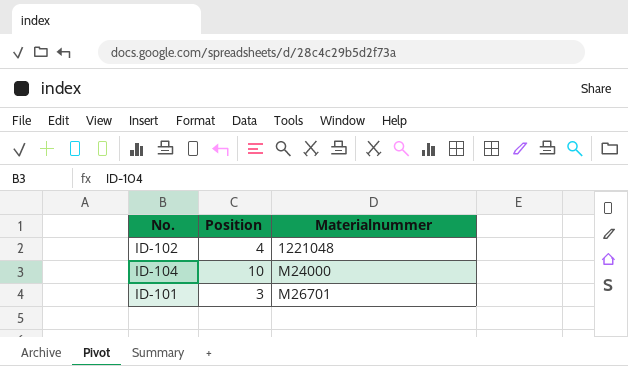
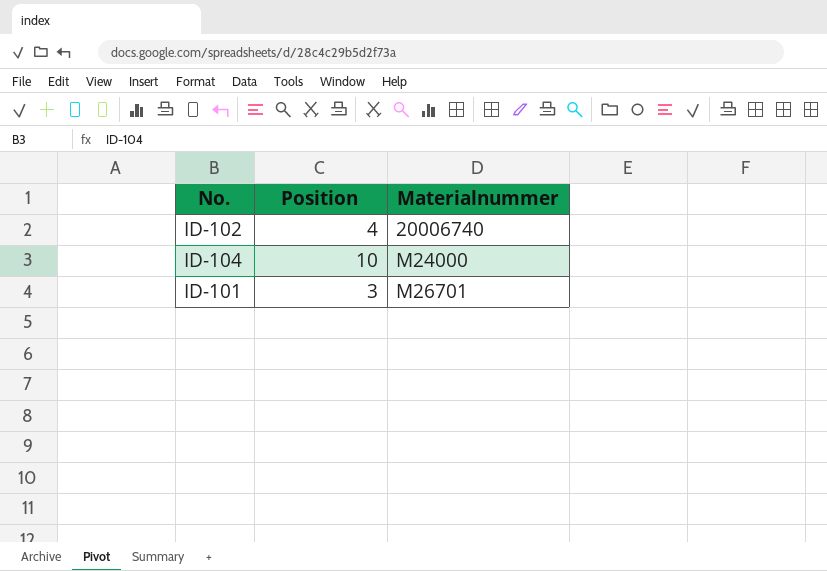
ID-102 | Materialnummer: 1221048 -> 20006740

